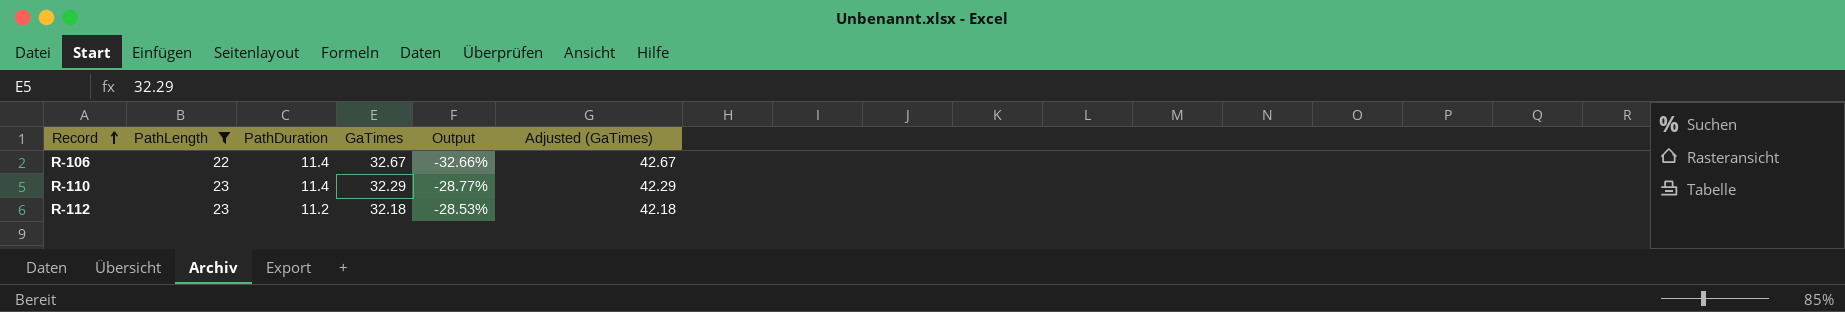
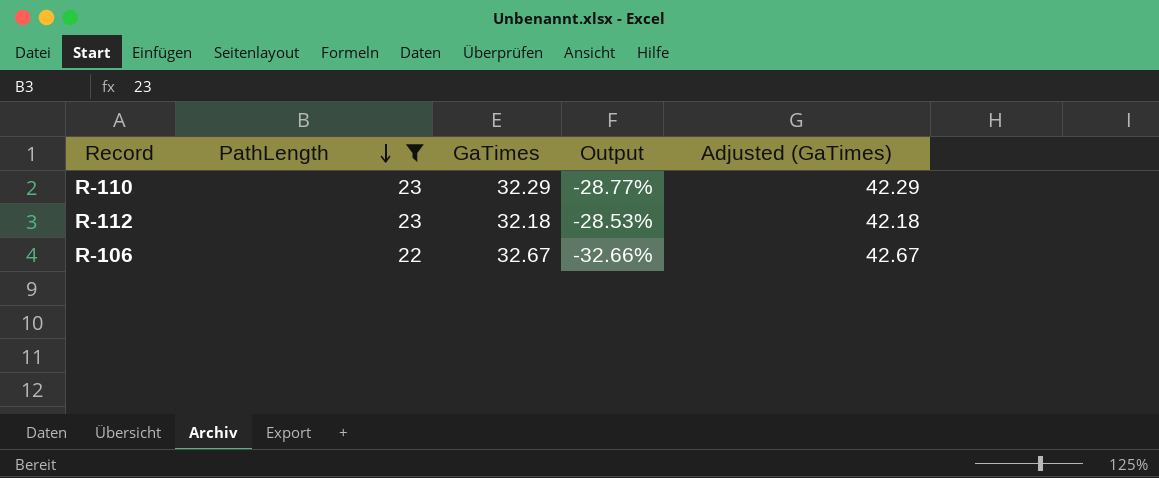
row order: Record ascending -> PathLength descending
column PathDuration | position: 3 -> none

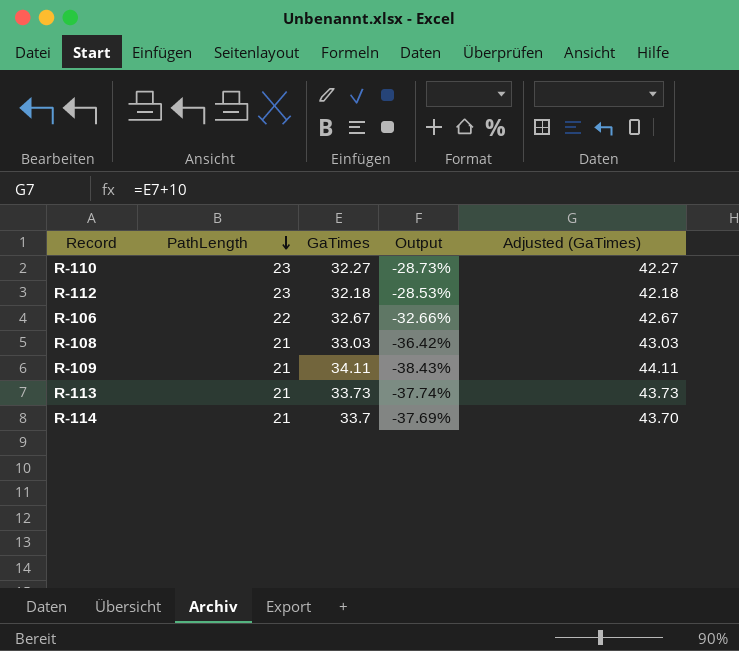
filter: PathLength != 21 -> none
R-110 | GaTimes: 32.29 -> 32.27
R-110 | Output: -28.77% -> -28.73%
R-110 | Adjusted (GaTimes): 42.29 -> 42.27

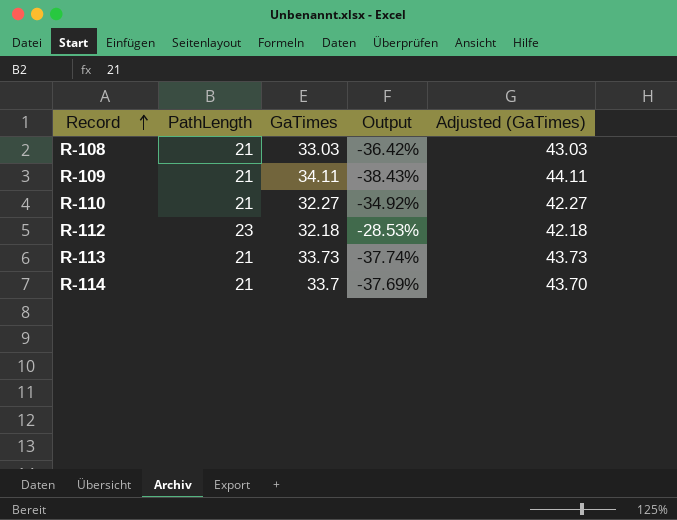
row order: PathLength descending -> Record ascending
row R-106: 22 | 32.67 | -32.66% | 42.67 -> none
R-110 | PathLength: 23 -> 21
R-110 | Output: -28.73% -> -34.92%

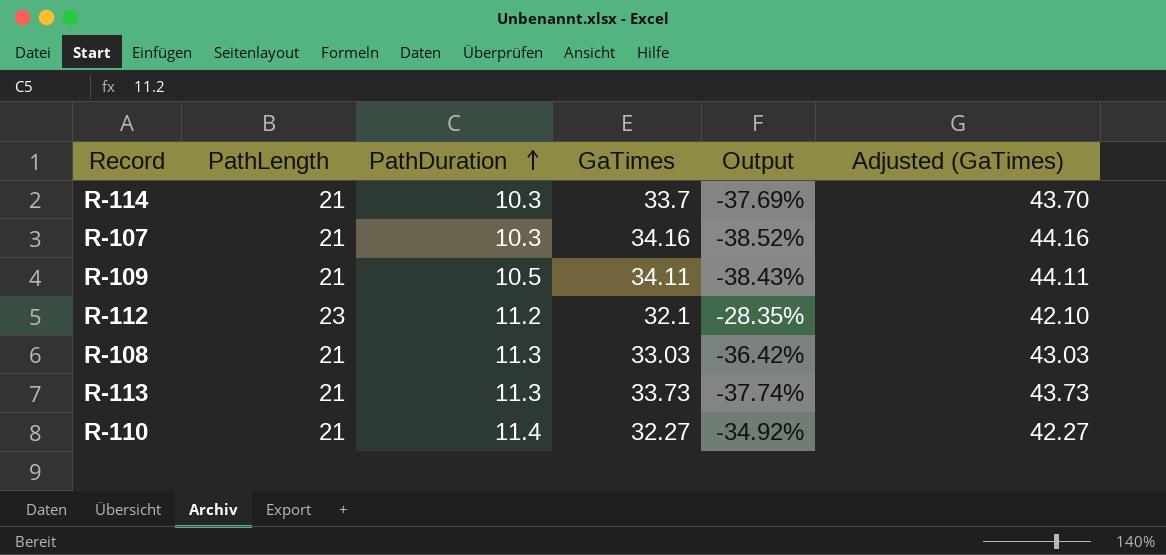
row order: Record ascending -> PathDuration ascending
column PathDuration | position: none -> 3
row R-107: none -> 21 | 10.3 | 34.16 | -38.52% | 44.16
R-112 | GaTimes: 32.18 -> 32.1
R-112 | Output: -28.53% -> -28.35%
R-112 | Adjusted (GaTimes): 42.18 -> 42.10

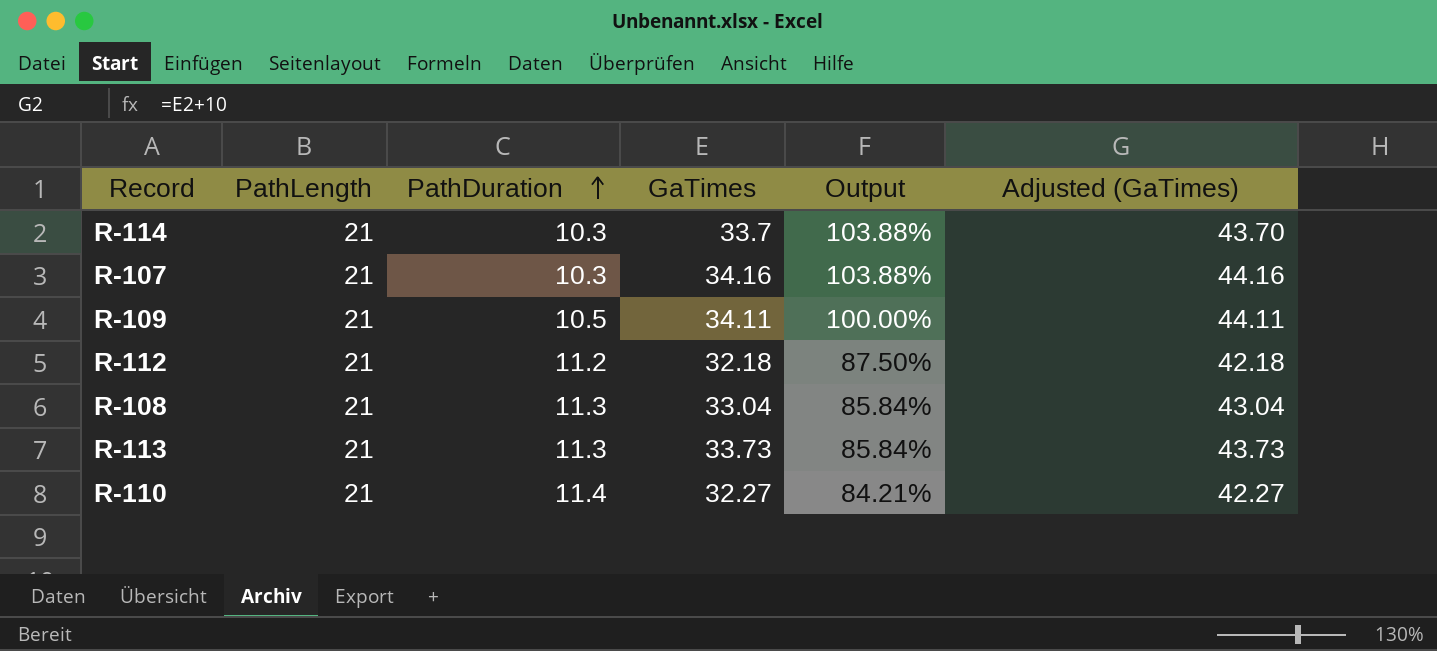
column Output | formula: ([PathLength] - [GaTimes]) / [GaTimes] -> ([PathLength] - [PathDuration]) / [PathDuration]
R-112 | PathLength: 23 -> 21
R-112 | GaTimes: 32.1 -> 32.18
R-112 | Adjusted (GaTimes): 42.10 -> 42.18
R-108 | GaTimes: 33.03 -> 33.04
R-108 | Adjusted (GaTimes): 43.03 -> 43.04

